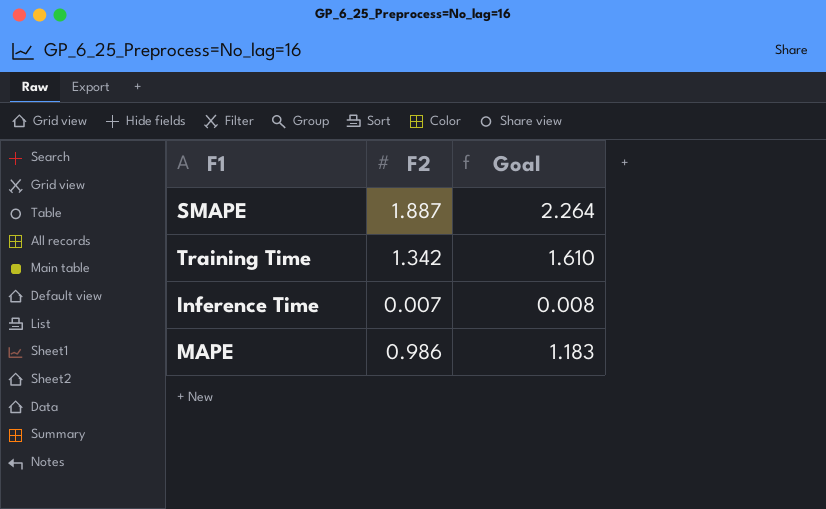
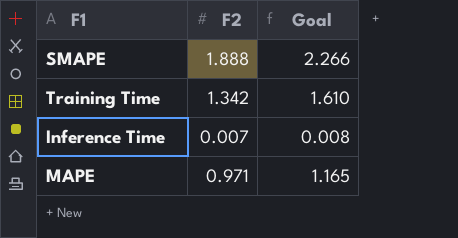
SMAPE | F2: 1.887 -> 1.888
SMAPE | Goal: 2.264 -> 2.266
MAPE | F2: 0.986 -> 0.971
MAPE | Goal: 1.183 -> 1.165

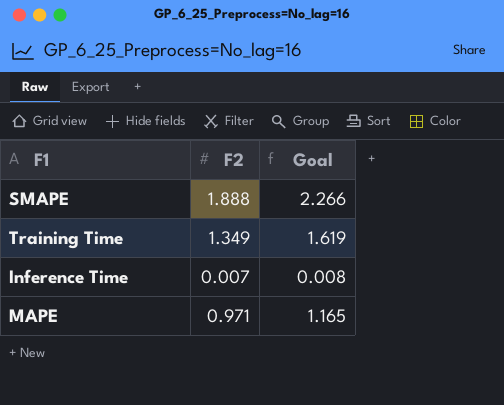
Training Time | F2: 1.342 -> 1.349
Training Time | Goal: 1.610 -> 1.619

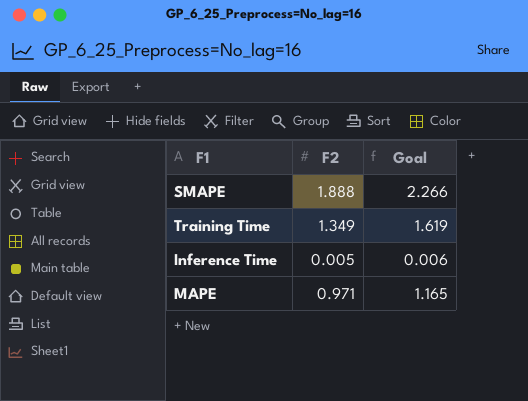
Inference Time | F2: 0.007 -> 0.005
Inference Time | Goal: 0.008 -> 0.006

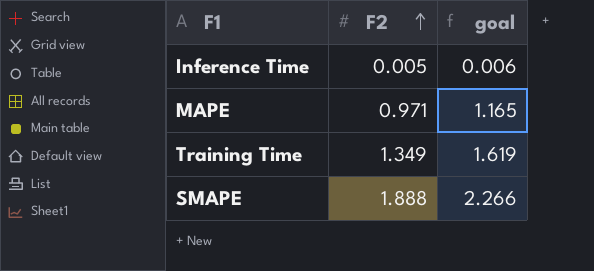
row order: none -> F2 ascending
column name: Goal -> goal

